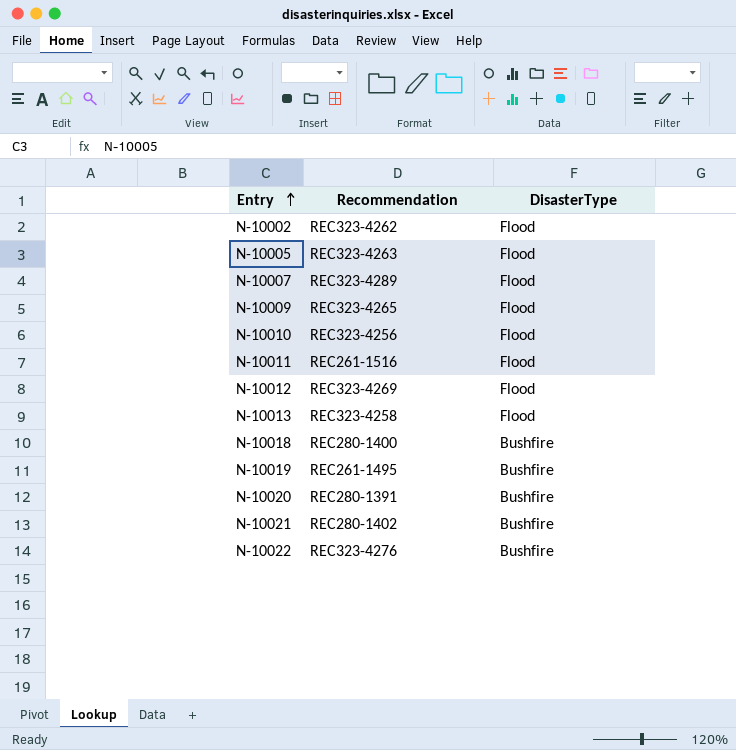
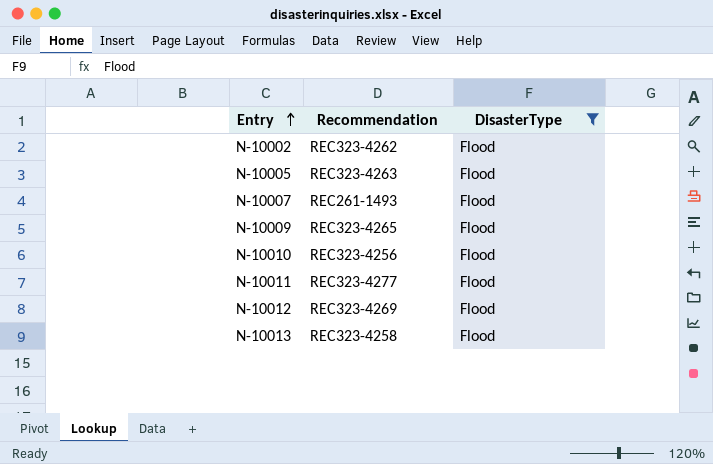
filter: none -> DisasterType = Flood
N-10007 | Recommendation: REC323-4289 -> REC261-1493
N-10011 | Recommendation: REC261-1516 -> REC323-4277

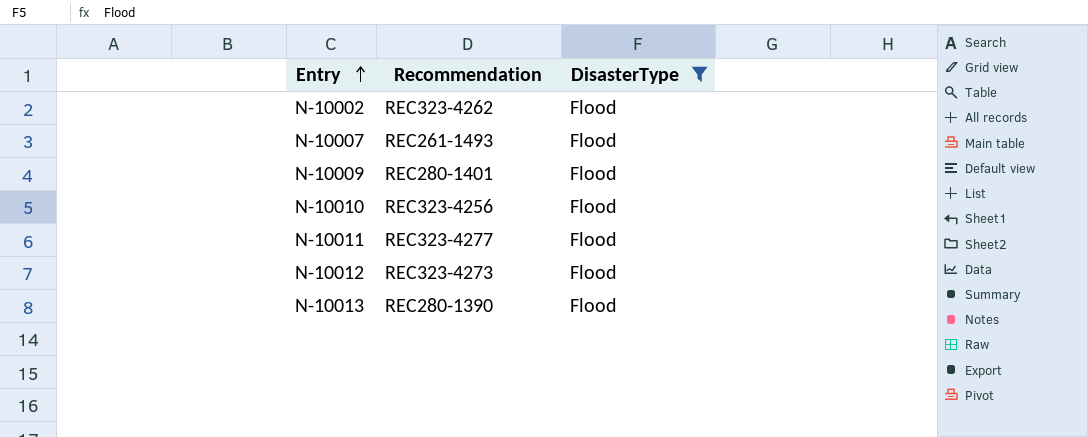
row N-10005: REC323-4263 | Flood -> none
N-10009 | Recommendation: REC323-4265 -> REC280-1401
N-10012 | Recommendation: REC323-4269 -> REC323-4273
N-10013 | Recommendation: REC323-4258 -> REC280-1390

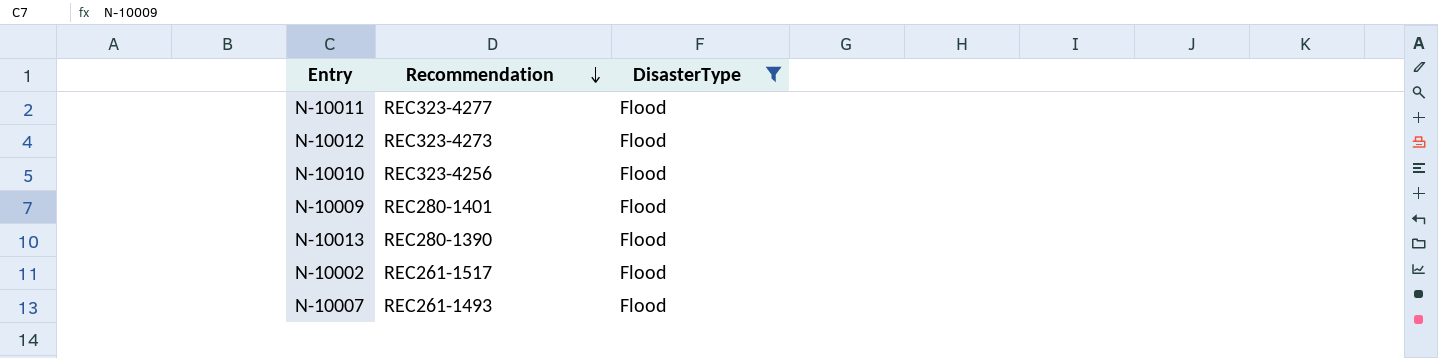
row order: Entry ascending -> Recommendation descending
N-10002 | Recommendation: REC323-4262 -> REC261-1517

